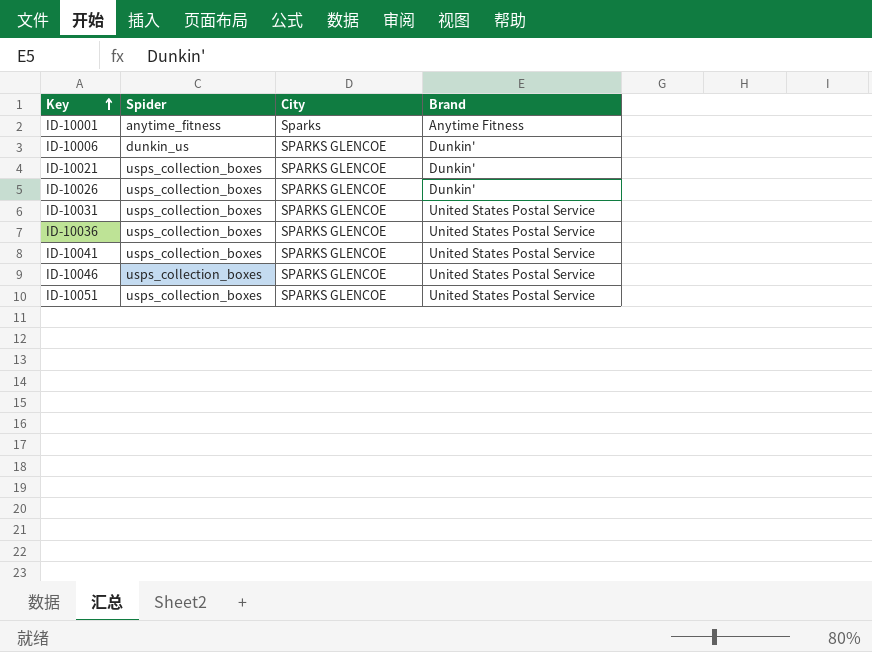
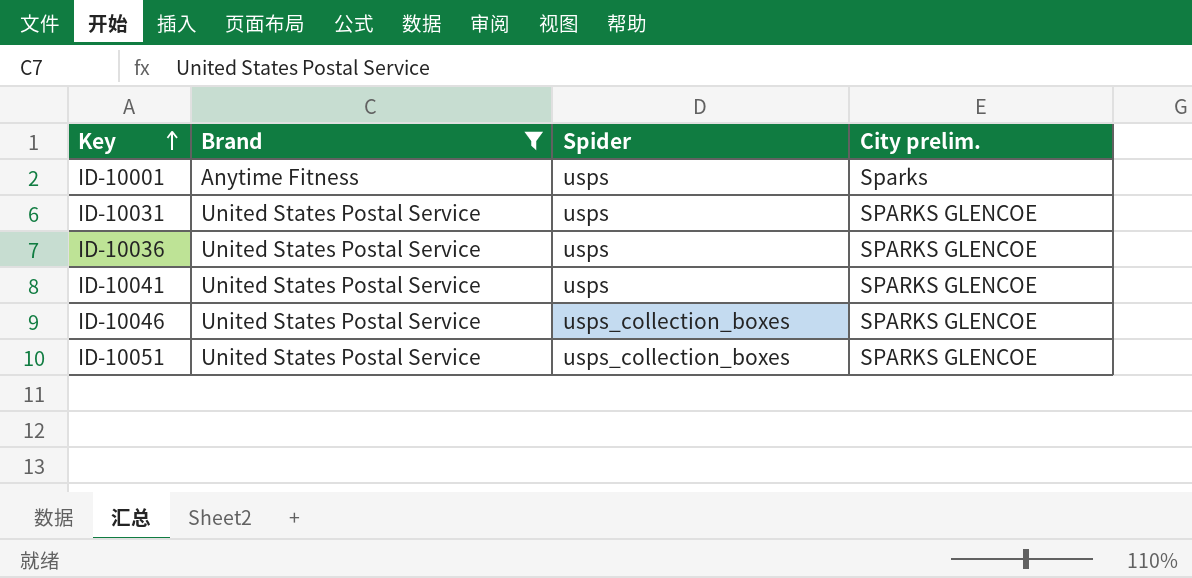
filter: none -> Brand != Dunkin'
column Brand | position: 4 -> 2
column name: City -> City prelim.
ID-10001 | Spider: anytime_fitness -> usps
ID-10031 | Spider: usps_collection_boxes -> usps
ID-10036 | Spider: usps_collection_boxes -> usps
ID-10041 | Spider: usps_collection_boxes -> usps

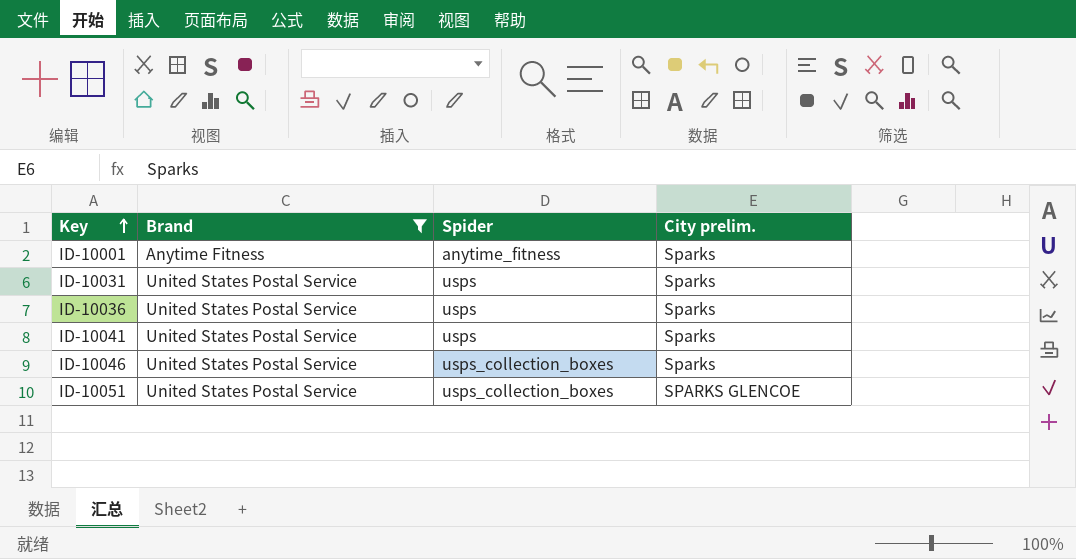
ID-10001 | Spider: usps -> anytime_fitness
ID-10031 | City prelim.: SPARKS GLENCOE -> Sparks
ID-10036 | City prelim.: SPARKS GLENCOE -> Sparks
ID-10041 | City prelim.: SPARKS GLENCOE -> Sparks
ID-10046 | City prelim.: SPARKS GLENCOE -> Sparks

